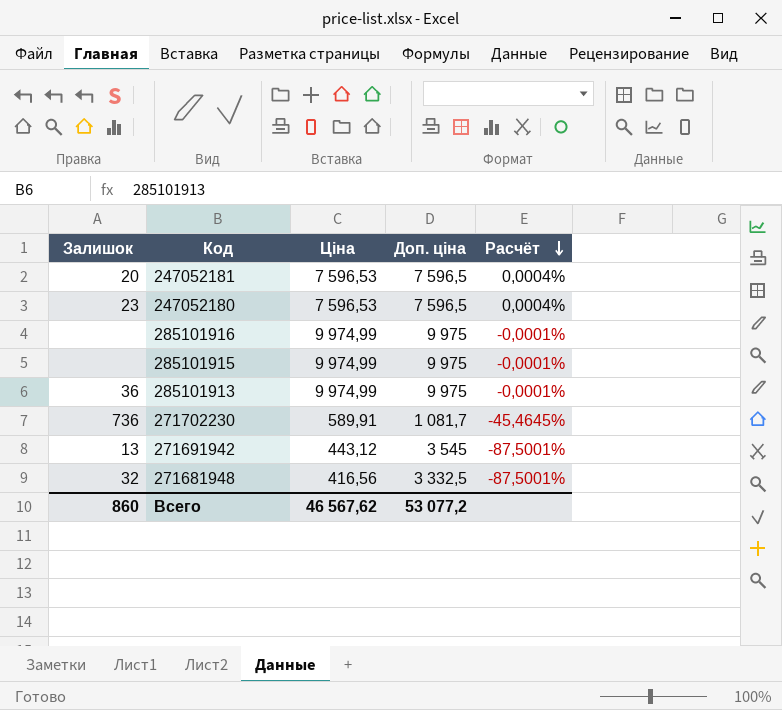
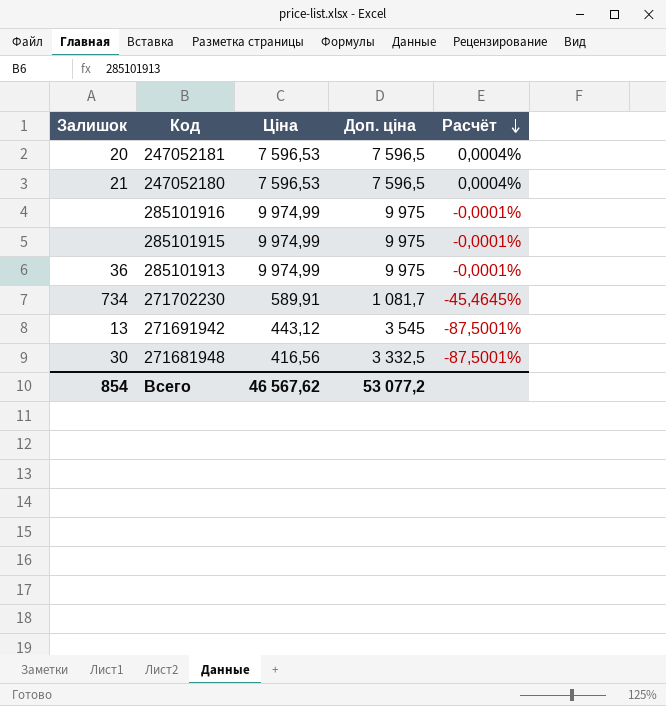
247052180 | Залишок: 23 -> 21
271702230 | Залишок: 736 -> 734
271681948 | Залишок: 32 -> 30
Всего | Залишок: 860 -> 854

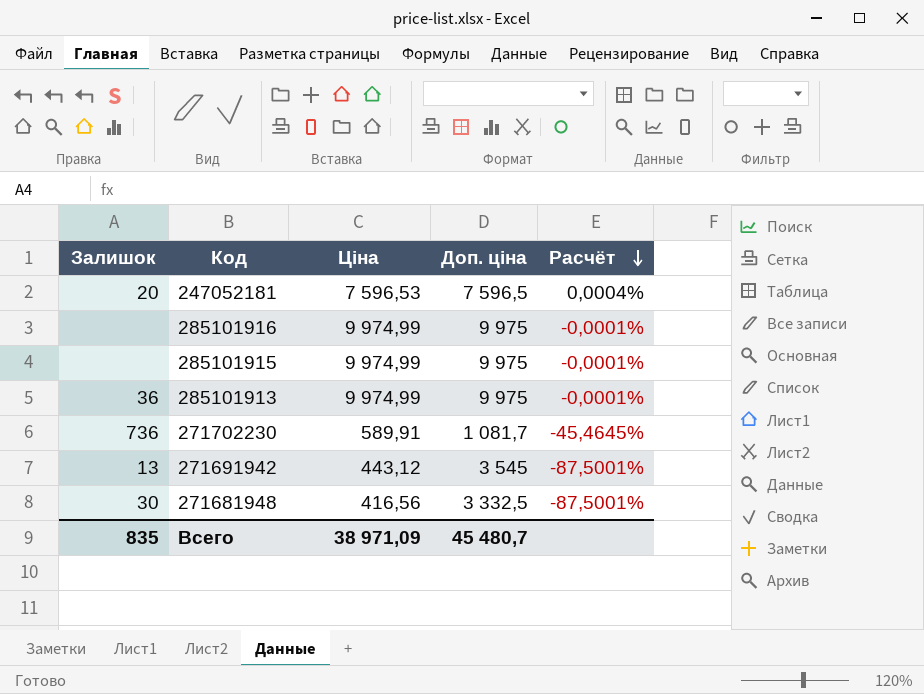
row 247052180: 21 | 7 596,53 | 7 596,5 | 0,0004% -> none
271702230 | Залишок: 734 -> 736
Всего | Залишок: 854 -> 835
Всего | Ціна: 46 567,62 -> 38 971,09
Всего | Доп. ціна: 53 077,2 -> 45 480,7

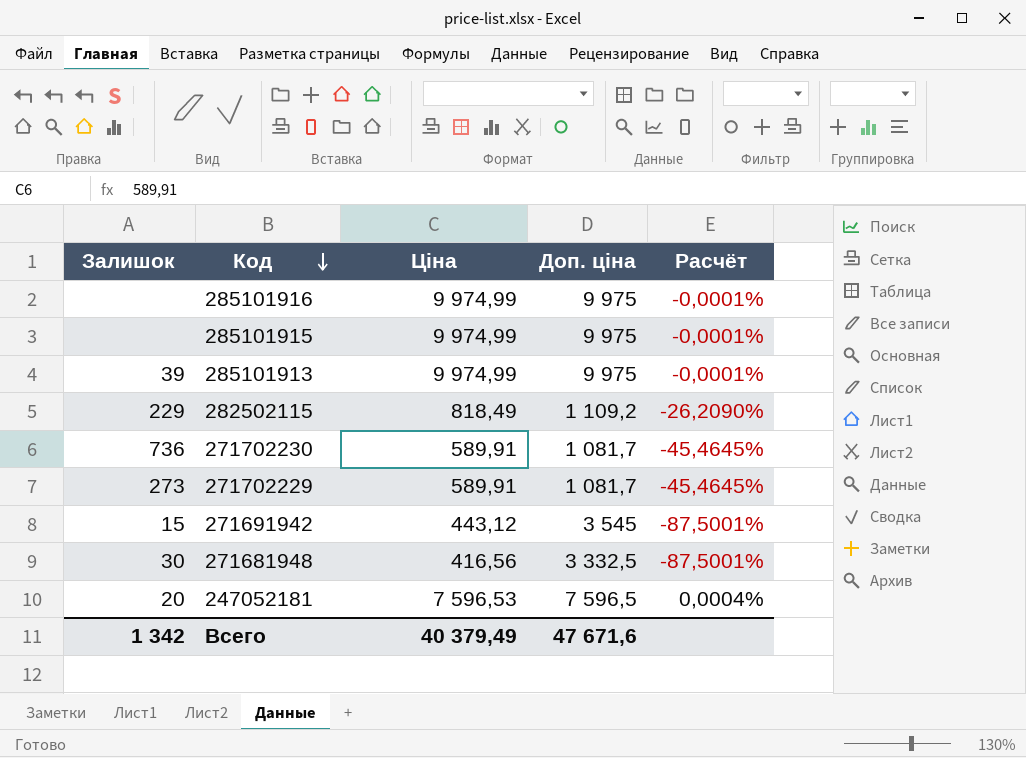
row order: Расчёт descending -> Код descending
285101913 | Залишок: 36 -> 39
row 282502115: none -> 229 | 818,49 | 1 109,2 | -26,2090%
row 271702229: none -> 273 | 589,91 | 1 081,7 | -45,4645%
271691942 | Залишок: 13 -> 15
Всего | Залишок: 835 -> 1 342
Всего | Ціна: 38 971,09 -> 40 379,49
Всего | Доп. ціна: 45 480,7 -> 47 671,6

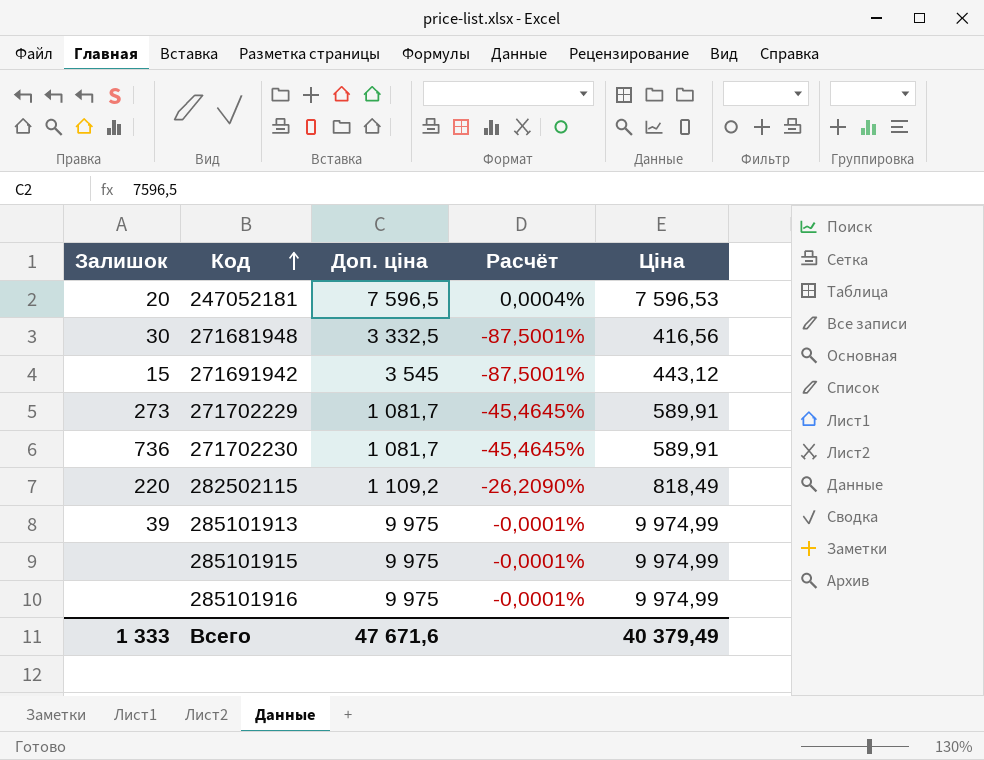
row order: Код descending -> Код ascending
column Ціна | position: 3 -> 5
282502115 | Залишок: 229 -> 220
Всего | Залишок: 1 342 -> 1 333

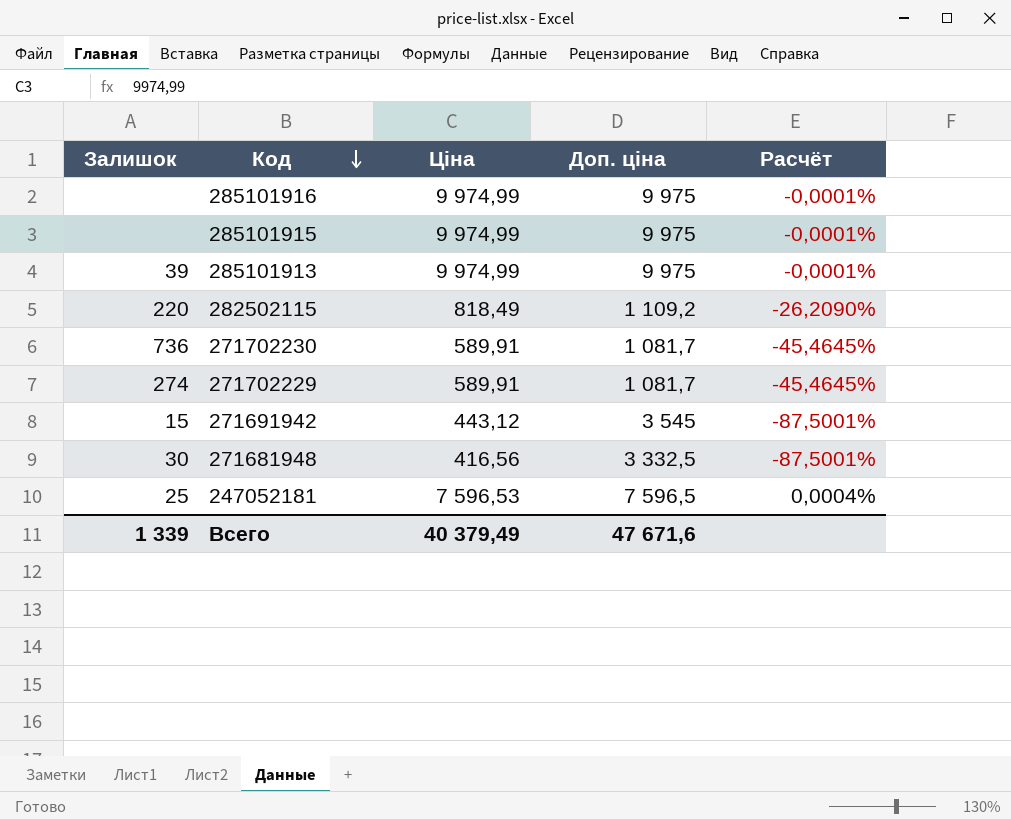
row order: Код ascending -> Код descending
column Ціна | position: 5 -> 3
271702229 | Залишок: 273 -> 274
247052181 | Залишок: 20 -> 25
Всего | Залишок: 1 333 -> 1 339

